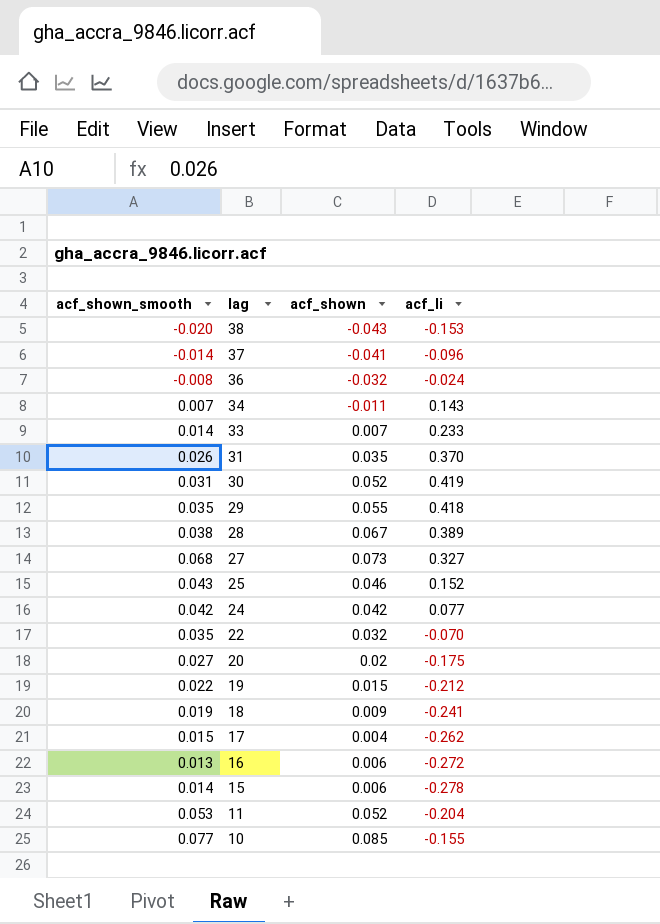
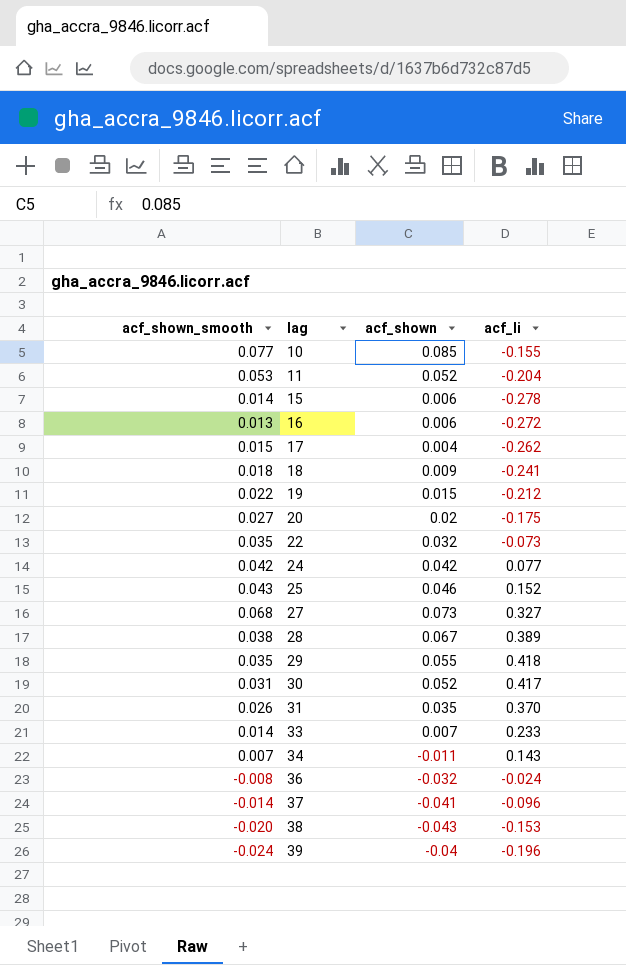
row order: lag descending -> lag ascending
18 | acf_shown_smooth: 0.019 -> 0.018
22 | acf_li: -0.070 -> -0.073
30 | acf_li: 0.419 -> 0.417
row 39: none -> -0.024 | -0.04 | -0.196

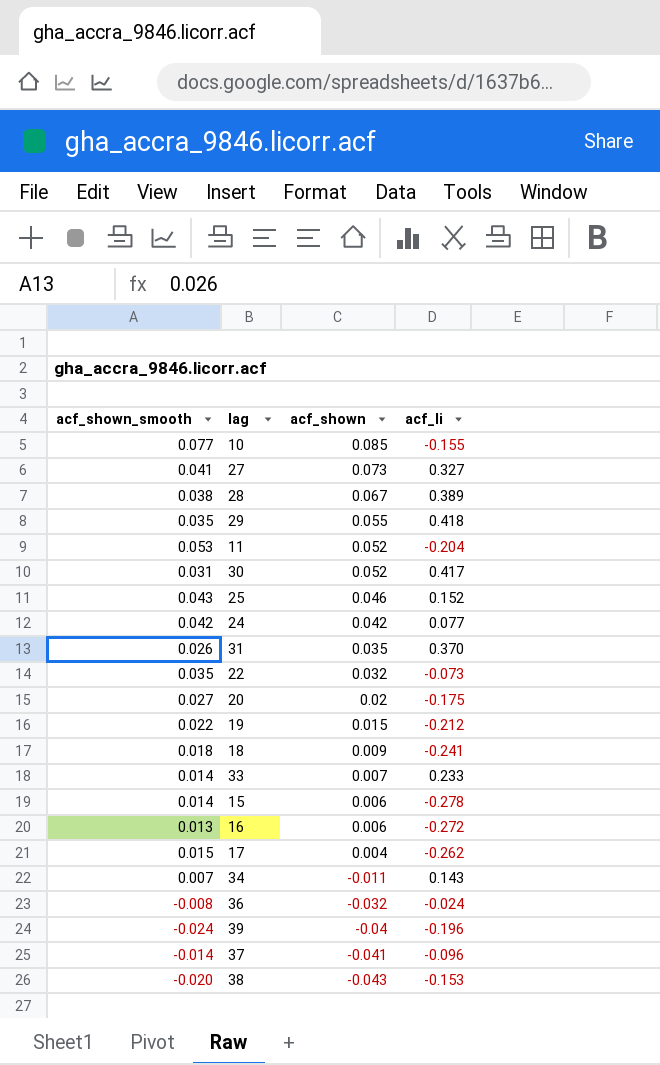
row order: lag ascending -> acf_shown descending
27 | acf_shown_smooth: 0.068 -> 0.041

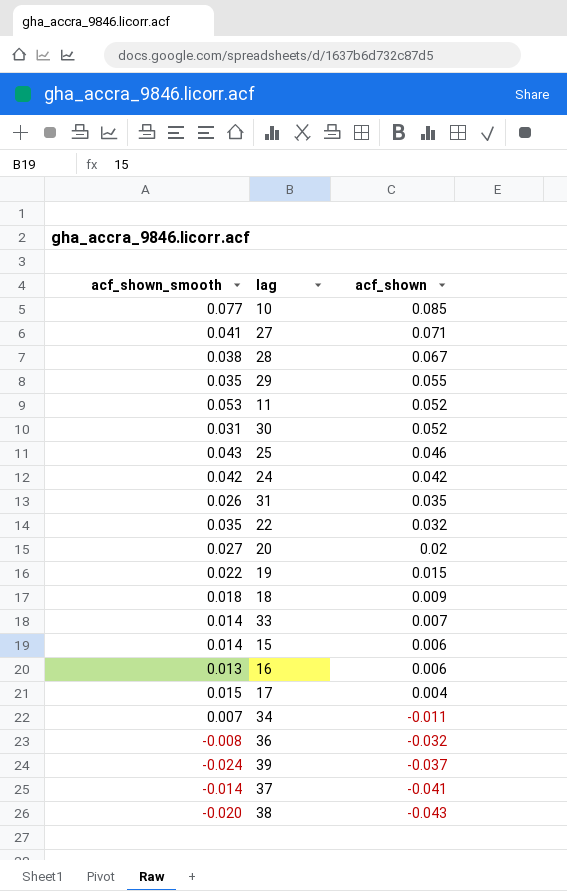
column acf_li | position: 4 -> none
27 | acf_shown: 0.073 -> 0.071
39 | acf_shown: -0.04 -> -0.037

